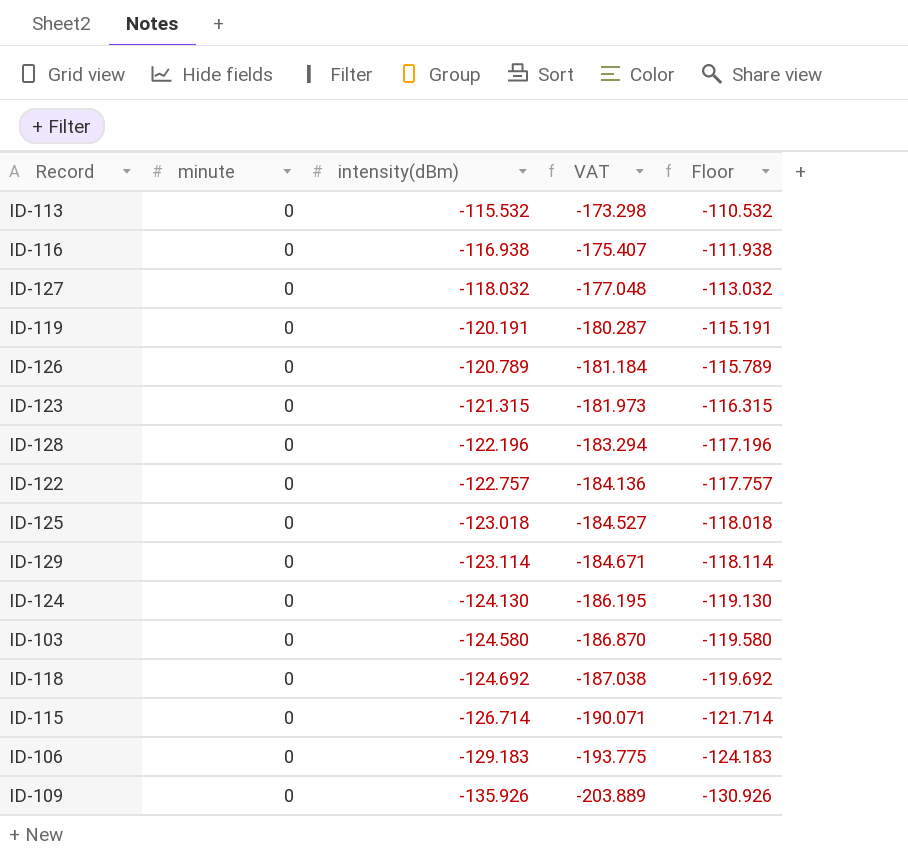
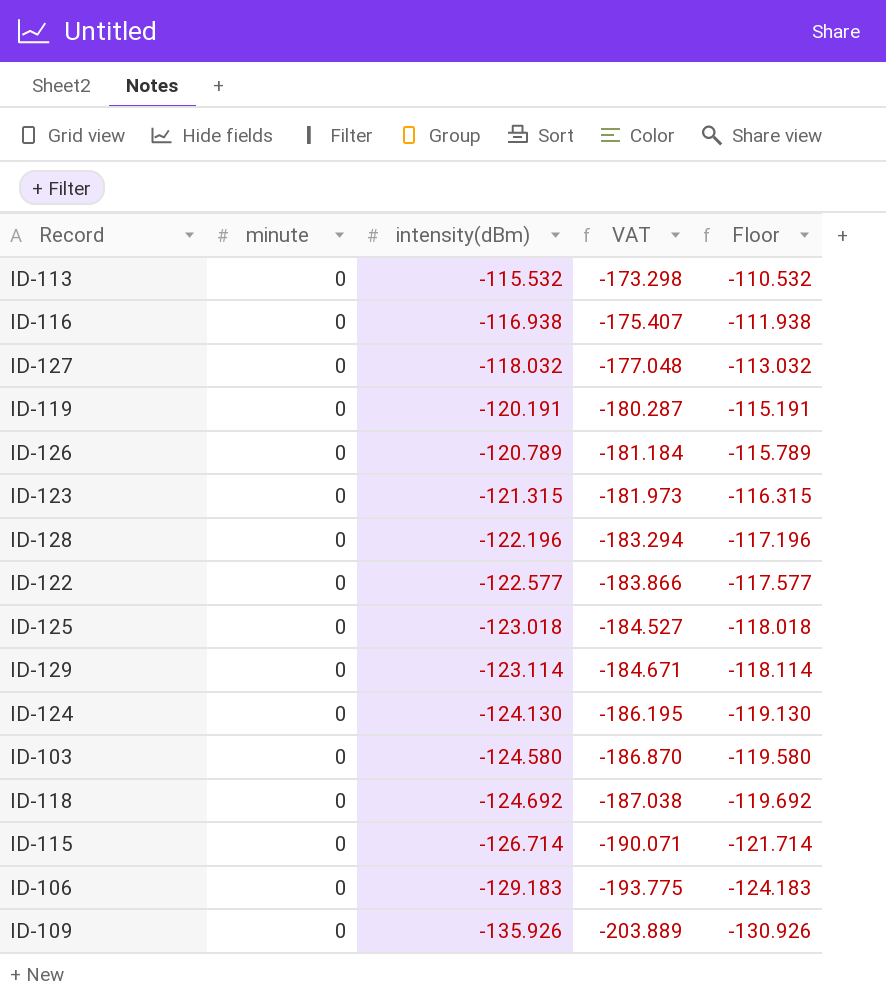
ID-122 | intensity(dBm): -122.757 -> -122.577
ID-122 | VAT: -184.136 -> -183.866
ID-122 | Floor: -117.757 -> -117.577

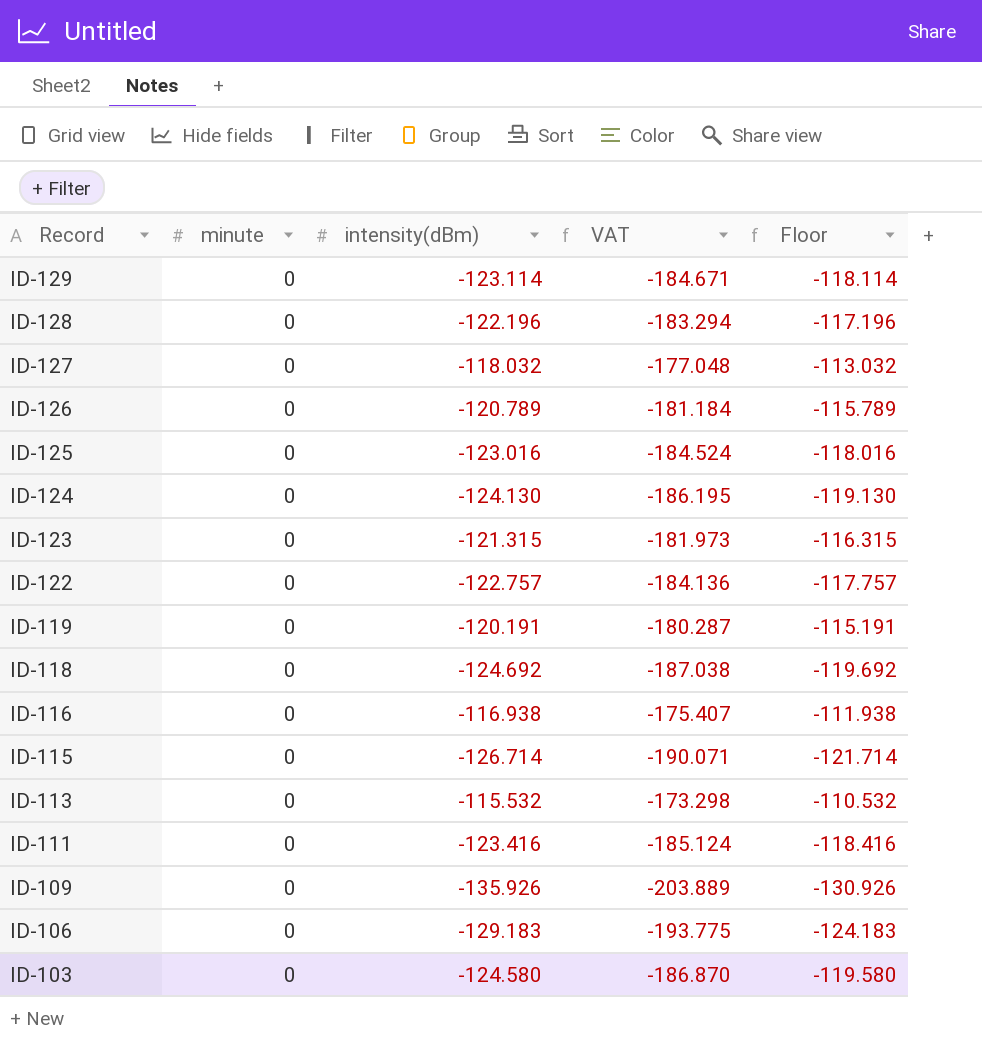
row order: intensity(dBm) descending -> Record descending
ID-125 | intensity(dBm): -123.018 -> -123.016
ID-125 | VAT: -184.527 -> -184.524
ID-125 | Floor: -118.018 -> -118.016
ID-122 | intensity(dBm): -122.577 -> -122.757
ID-122 | VAT: -183.866 -> -184.136
ID-122 | Floor: -117.577 -> -117.757
row ID-111: none -> 0 | -123.416 | -185.124 | -118.416

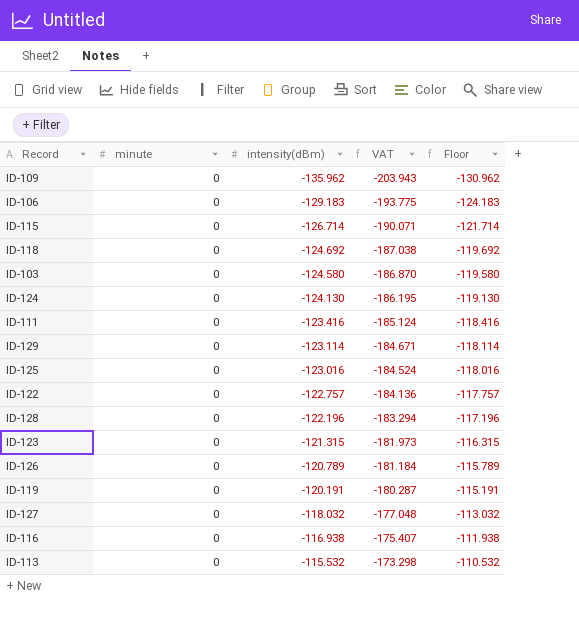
row order: Record descending -> intensity(dBm) ascending
ID-109 | intensity(dBm): -135.926 -> -135.962
ID-109 | VAT: -203.889 -> -203.943
ID-109 | Floor: -130.926 -> -130.962

